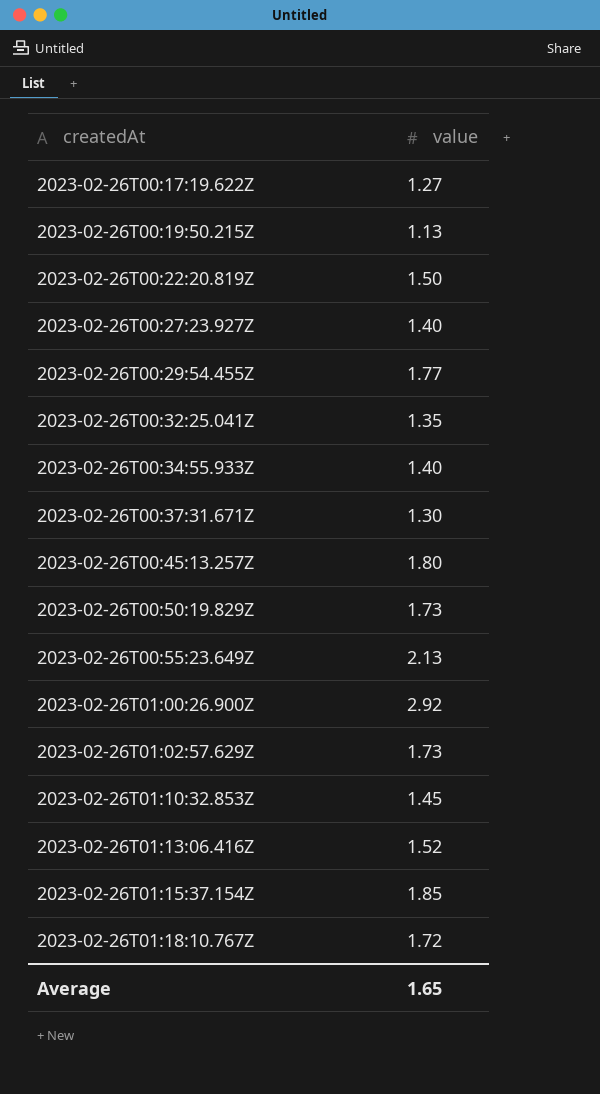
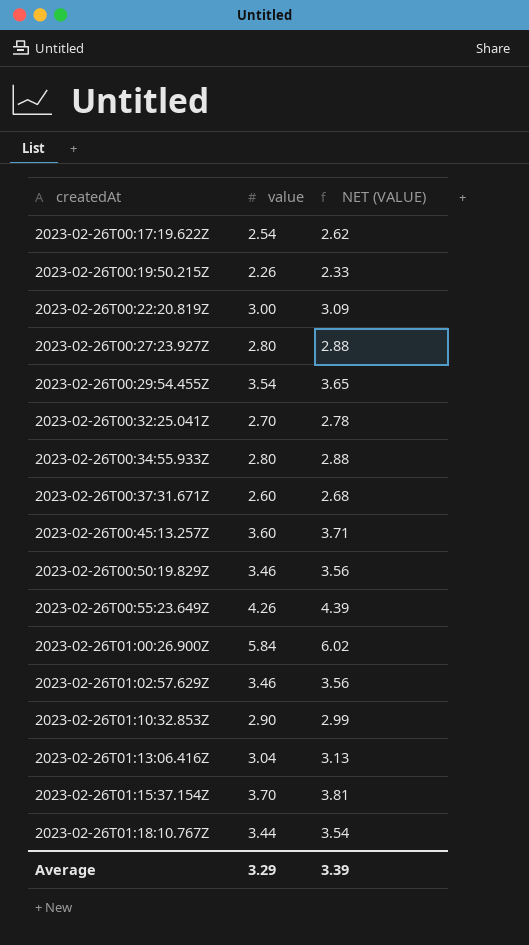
column NET (VALUE) | formula: none -> [value] * 1.03
2023-02-26T00:17:19.622Z | value: 1.27 -> 2.54
2023-02-26T00:19:50.215Z | value: 1.13 -> 2.26
2023-02-26T00:22:20.819Z | value: 1.50 -> 3.00
2023-02-26T00:27:23.927Z | value: 1.40 -> 2.80
2023-02-26T00:29:54.455Z | value: 1.77 -> 3.54
2023-02-26T00:32:25.041Z | value: 1.35 -> 2.70
2023-02-26T00:34:55.933Z | value: 1.40 -> 2.80
2023-02-26T00:37:31.671Z | value: 1.30 -> 2.60
2023-02-26T00:45:13.257Z | value: 1.80 -> 3.60
2023-02-26T00:50:19.829Z | value: 1.73 -> 3.46
2023-02-26T00:55:23.649Z | value: 2.13 -> 4.26
2023-02-26T01:00:26.900Z | value: 2.92 -> 5.84
2023-02-26T01:02:57.629Z | value: 1.73 -> 3.46
2023-02-26T01:10:32.853Z | value: 1.45 -> 2.90
2023-02-26T01:13:06.416Z | value: 1.52 -> 3.04
2023-02-26T01:15:37.154Z | value: 1.85 -> 3.70
2023-02-26T01:18:10.767Z | value: 1.72 -> 3.44
Average | value: 1.65 -> 3.29

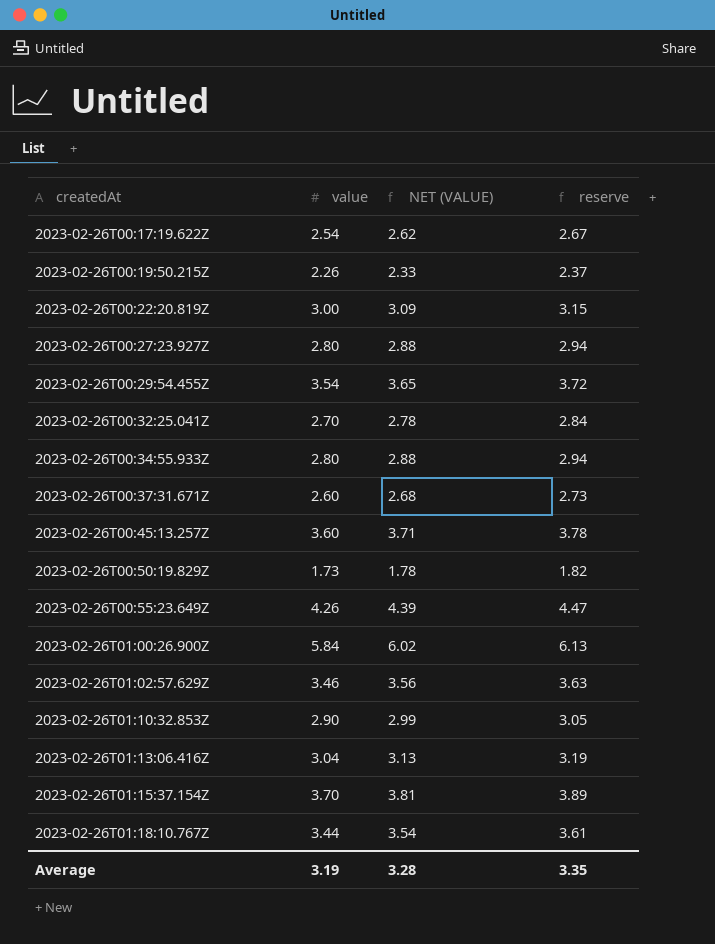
column reserve | formula: none -> [value] * 1.05
2023-02-26T00:50:19.829Z | value: 3.46 -> 1.73
2023-02-26T00:50:19.829Z | NET (VALUE): 3.56 -> 1.78
Average | value: 3.29 -> 3.19
Average | NET (VALUE): 3.39 -> 3.28

